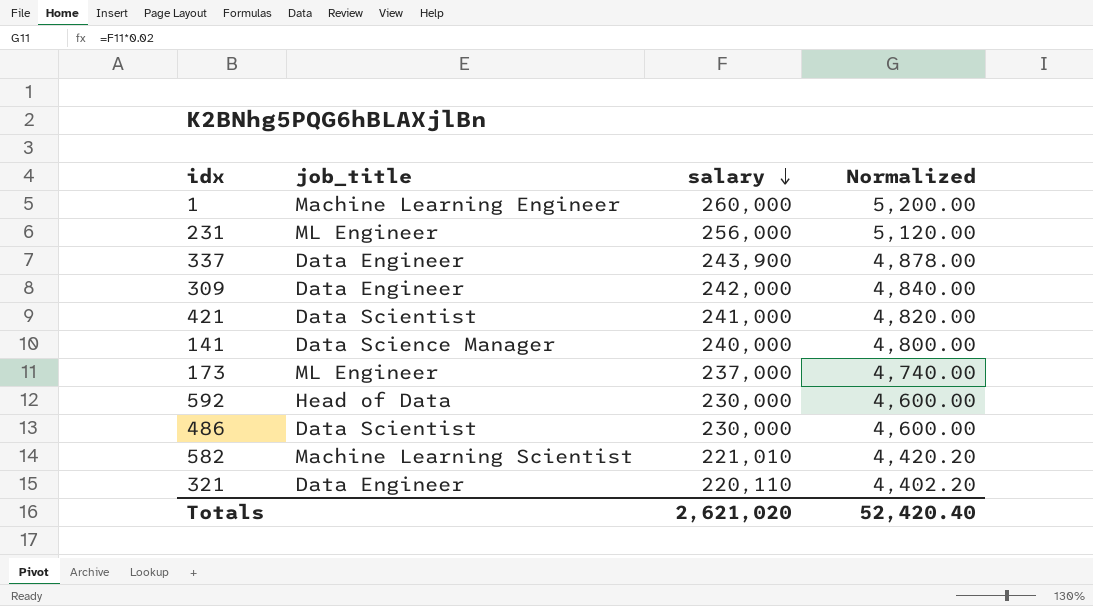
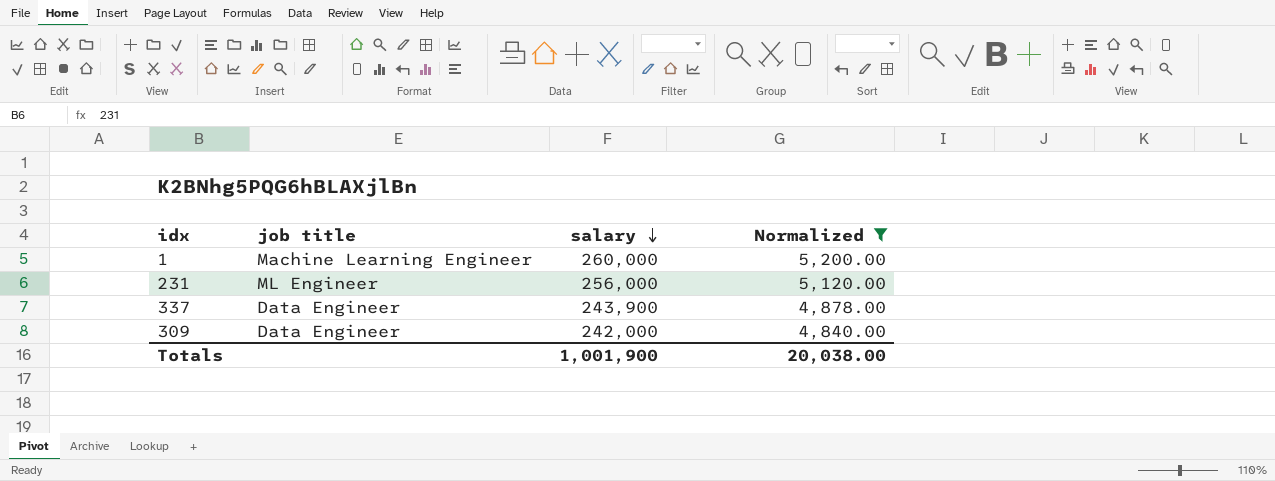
filter: none -> Normalized >= 4,840.00
column name: job_title -> job title
Totals | salary: 2,621,020 -> 1,001,900
Totals | Normalized: 52,420.40 -> 20,038.00

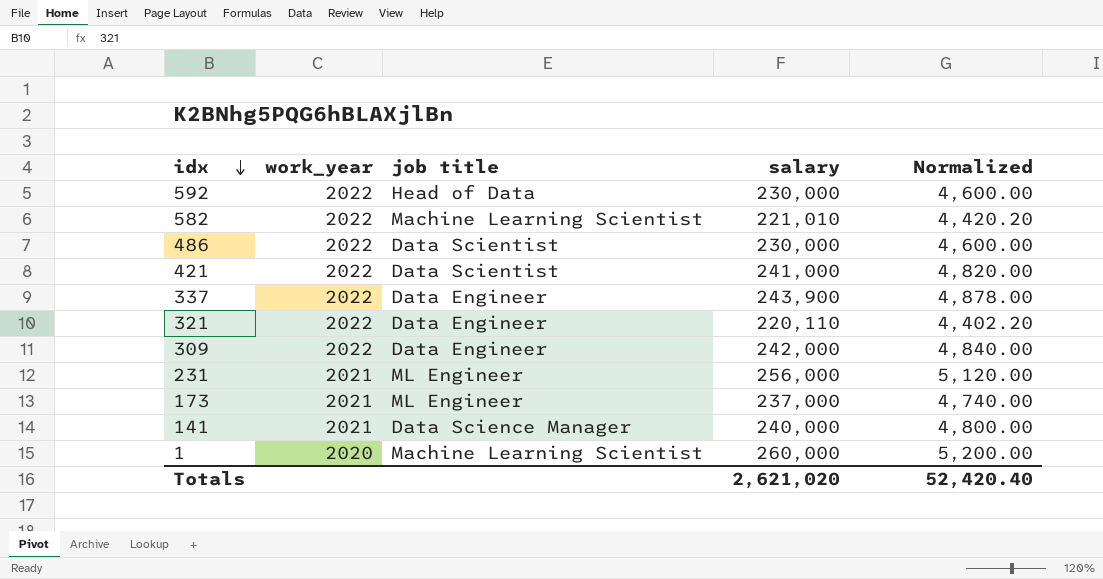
filter: Normalized >= 4,840.00 -> none
row order: salary descending -> idx descending
column work_year | position: none -> 2
1 | job title: Machine Learning Engineer -> Machine Learning Scientist
Totals | salary: 1,001,900 -> 2,621,020
Totals | Normalized: 20,038.00 -> 52,420.40

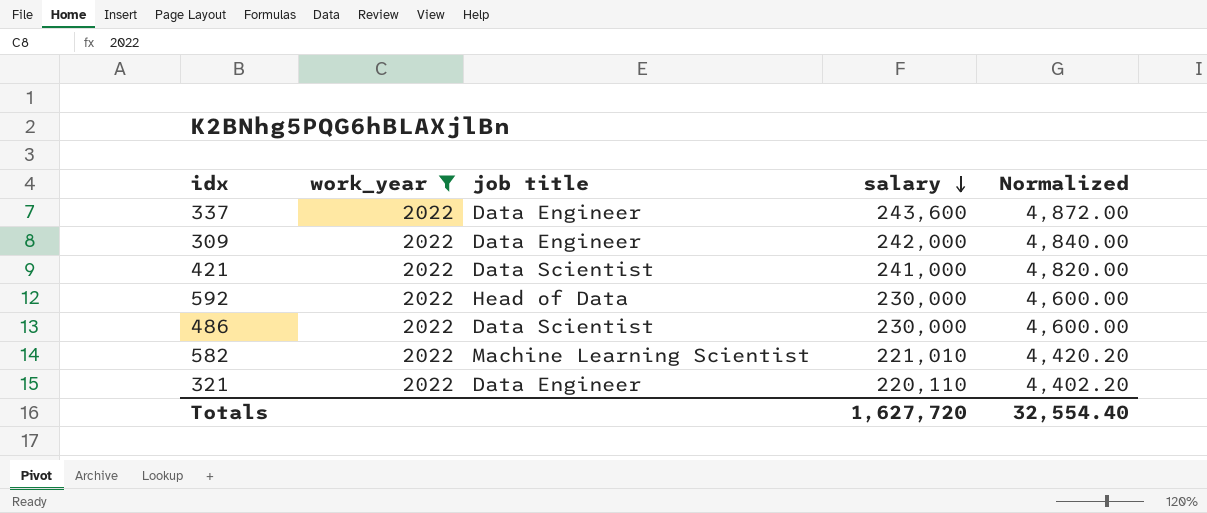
filter: none -> work_year = 2022
row order: idx descending -> salary descending
337 | salary: 243,900 -> 243,600
337 | Normalized: 4,878.00 -> 4,872.00
Totals | salary: 2,621,020 -> 1,627,720
Totals | Normalized: 52,420.40 -> 32,554.40

